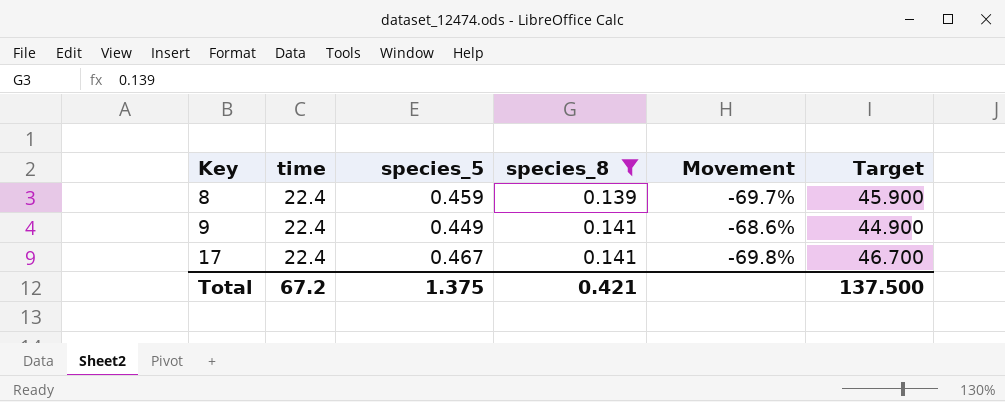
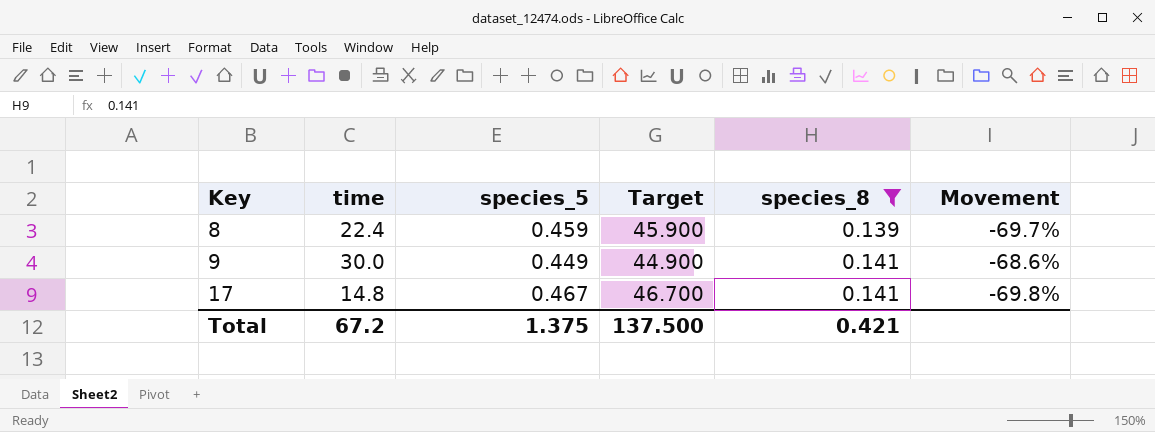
column Target | position: 6 -> 4
9 | time: 22.4 -> 30.0
17 | time: 22.4 -> 14.8

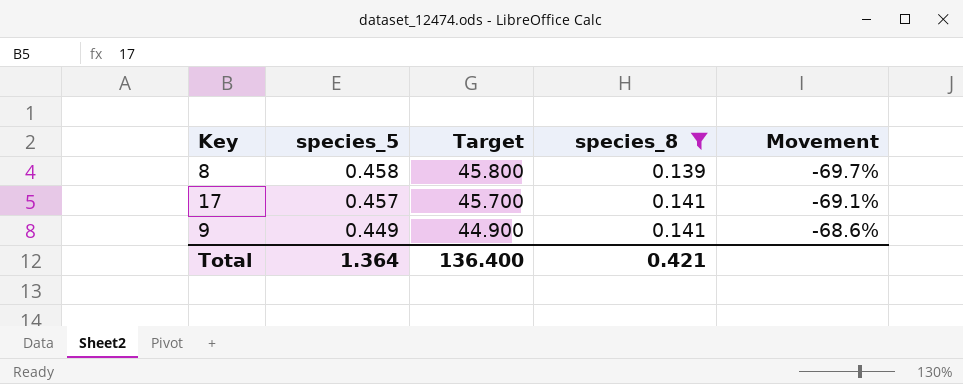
row order: Key ascending -> species_5 descending
column time | position: 2 -> none
8 | species_5: 0.459 -> 0.458
8 | Target: 45.900 -> 45.800
17 | species_5: 0.467 -> 0.457
17 | Target: 46.700 -> 45.700
17 | Movement: -69.8% -> -69.1%
Total | species_5: 1.375 -> 1.364
Total | Target: 137.500 -> 136.400

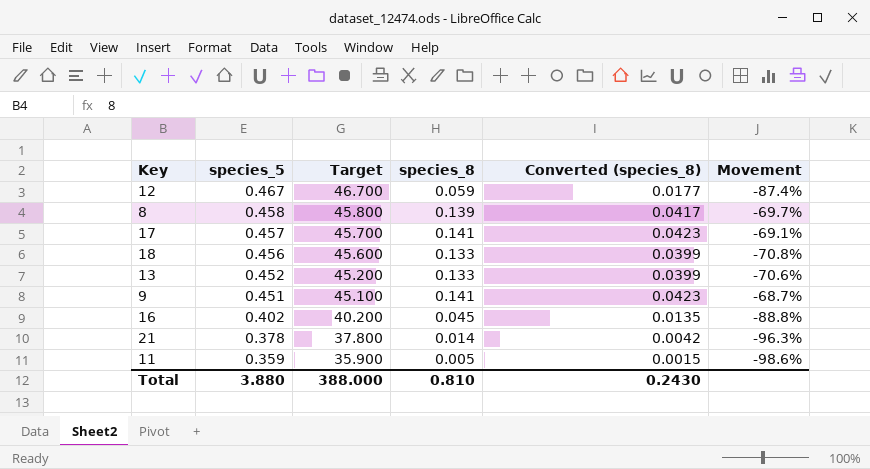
filter: species_8 >= 0.139 -> none
column Converted (species_8) | formula: none -> [species_8] * 0.3
9 | species_5: 0.449 -> 0.451
9 | Target: 44.900 -> 45.100
9 | Movement: -68.6% -> -68.7%
Total | species_5: 1.364 -> 3.880
Total | Target: 136.400 -> 388.000
Total | species_8: 0.421 -> 0.810

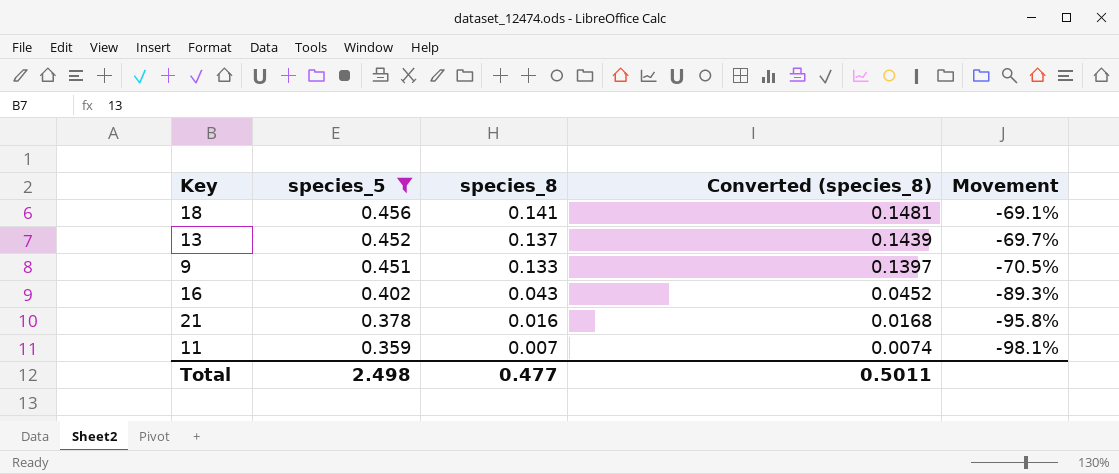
filter: none -> species_5 <= 0.456
column Target | formula: [species_5] * 100 -> none
column Converted (species_8) | formula: [species_8] * 0.3 -> [species_8] * 1.05
18 | species_8: 0.133 -> 0.141
18 | Movement: -70.8% -> -69.1%
13 | species_8: 0.133 -> 0.137
13 | Movement: -70.6% -> -69.7%
9 | species_8: 0.141 -> 0.133
9 | Movement: -68.7% -> -70.5%
16 | species_8: 0.045 -> 0.043
16 | Movement: -88.8% -> -89.3%
21 | species_8: 0.014 -> 0.016
21 | Movement: -96.3% -> -95.8%
11 | species_8: 0.005 -> 0.007
11 | Movement: -98.6% -> -98.1%
Total | species_5: 3.880 -> 2.498
Total | species_8: 0.810 -> 0.477
Total | Converted (species_8): 0.2430 -> 0.5011

